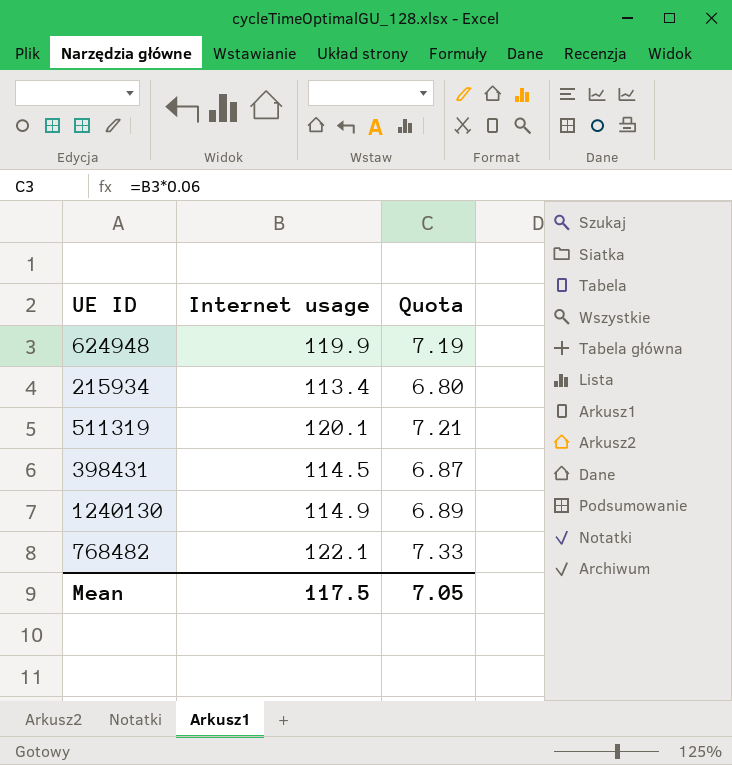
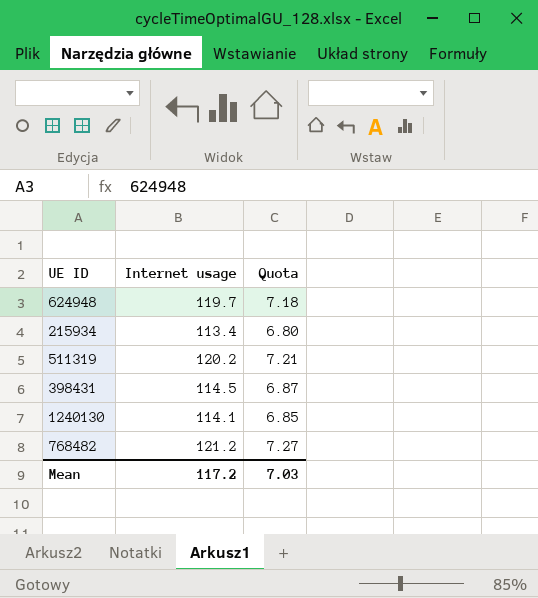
624948 | Internet usage: 119.9 -> 119.7
624948 | Quota: 7.19 -> 7.18
511319 | Internet usage: 120.1 -> 120.2
1240130 | Internet usage: 114.9 -> 114.1
1240130 | Quota: 6.89 -> 6.85
768482 | Internet usage: 122.1 -> 121.2
768482 | Quota: 7.33 -> 7.27
Mean | Internet usage: 117.5 -> 117.2
Mean | Quota: 7.05 -> 7.03

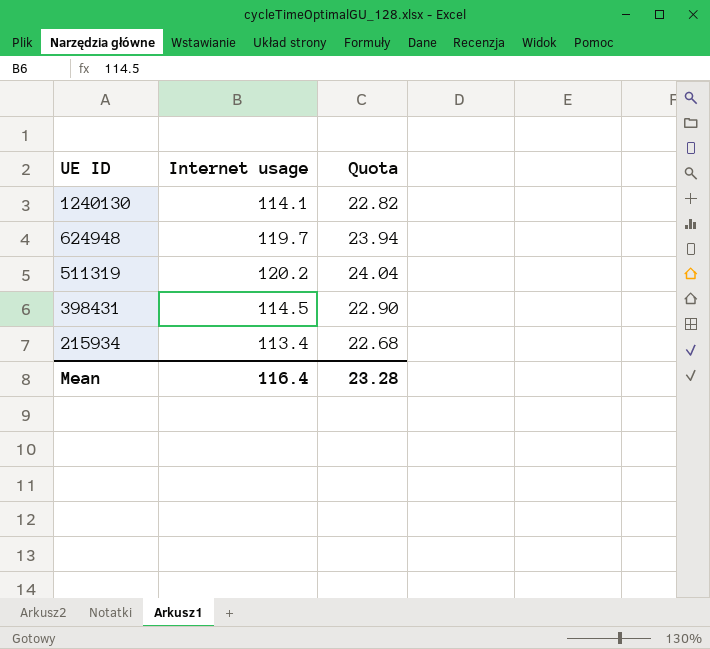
row order: none -> UE ID descending
column Quota | formula: [Internet usage] * 0.06 -> [Internet usage] * 0.2
row 768482: 121.2 | 7.27 -> none
Mean | Internet usage: 117.2 -> 116.4
Mean | Quota: 7.03 -> 23.28

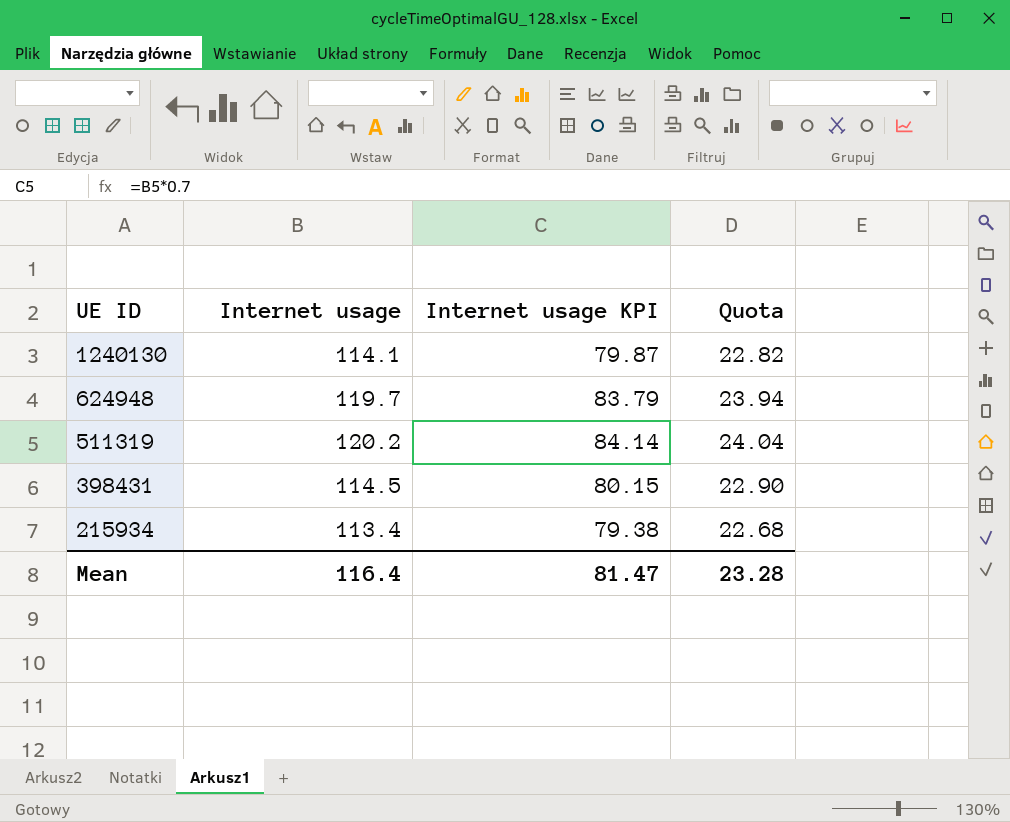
column Internet usage KPI | formula: none -> [Internet usage] * 0.7

